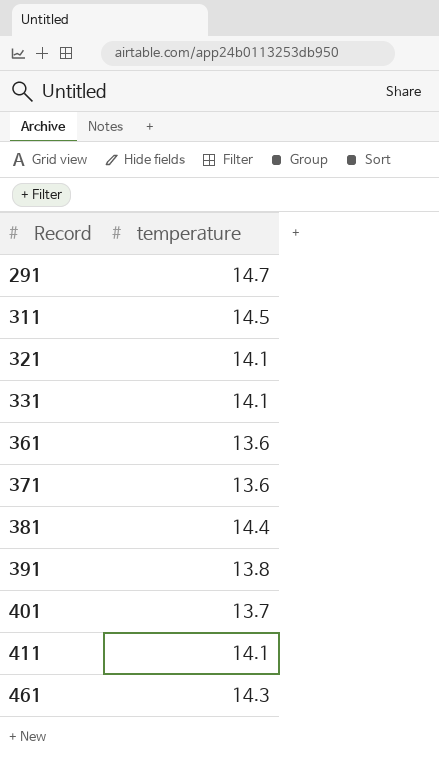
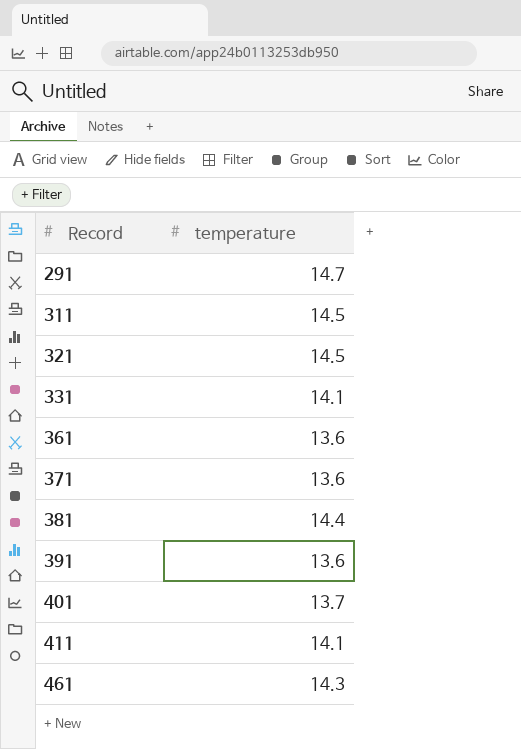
321 | temperature: 14.1 -> 14.5
391 | temperature: 13.8 -> 13.6

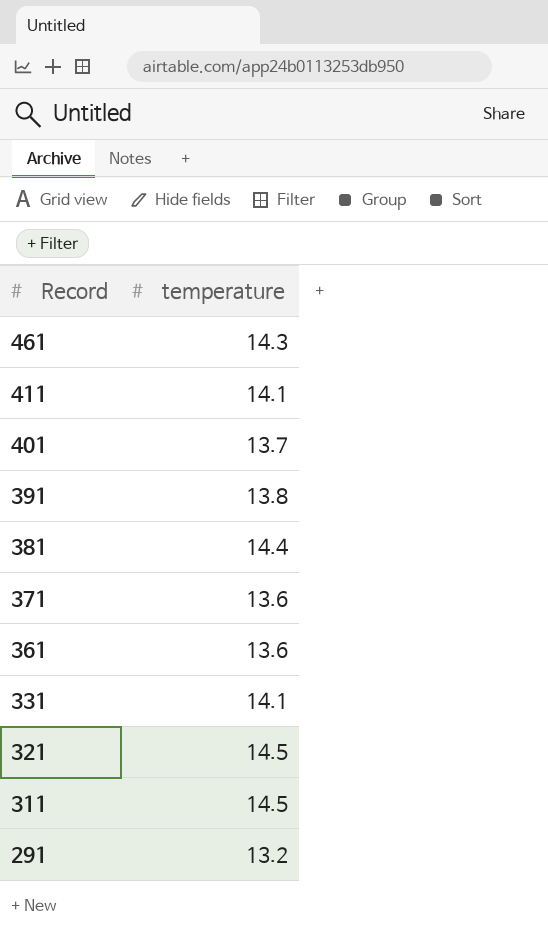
row order: Record ascending -> Record descending
391 | temperature: 13.6 -> 13.8
291 | temperature: 14.7 -> 13.2

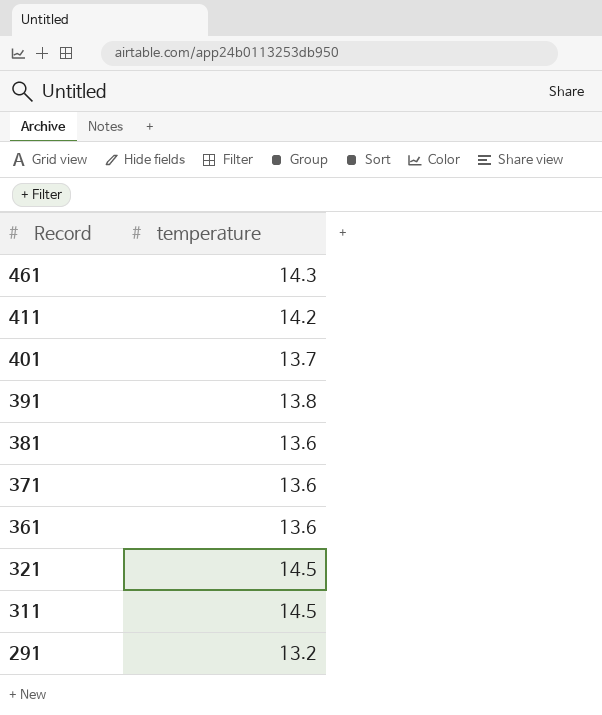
row 331: 14.1 -> none
411 | temperature: 14.1 -> 14.2
381 | temperature: 14.4 -> 13.6

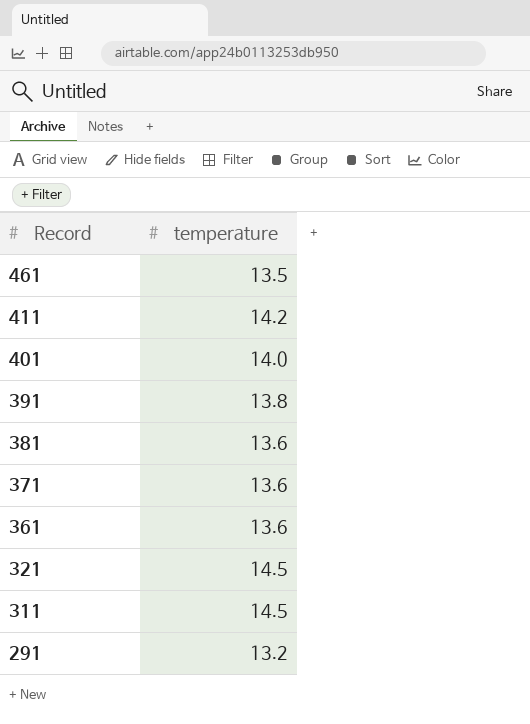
461 | temperature: 14.3 -> 13.5
401 | temperature: 13.7 -> 14.0

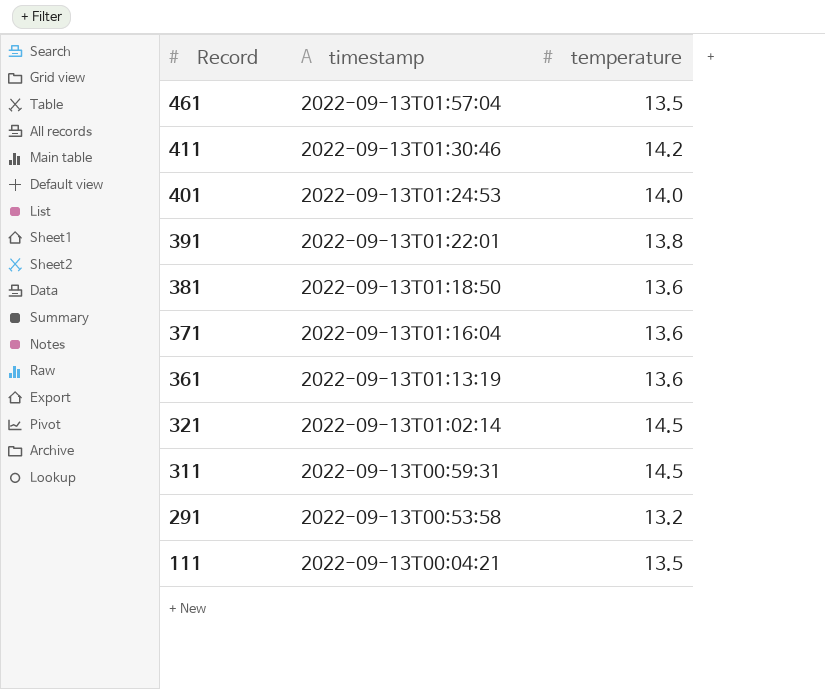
column timestamp | position: none -> 2
row 111: none -> 2022-09-13T00:04:21 | 13.5

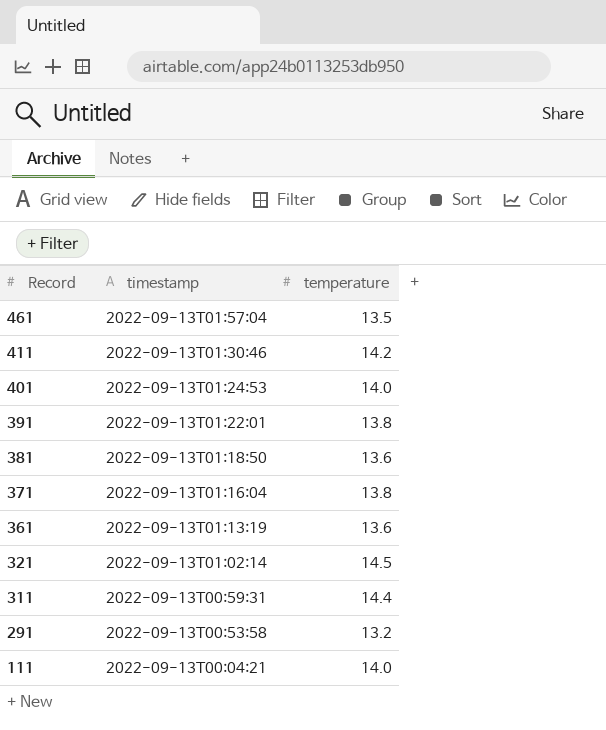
371 | temperature: 13.6 -> 13.8
311 | temperature: 14.5 -> 14.4
111 | temperature: 13.5 -> 14.0

